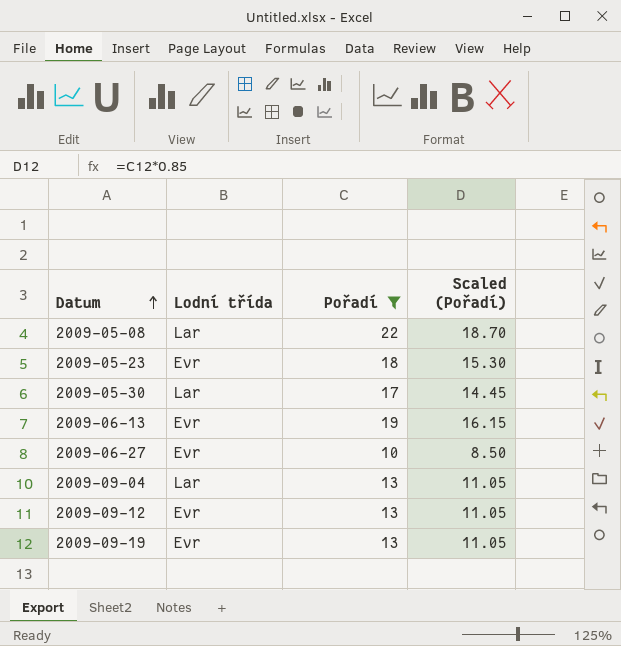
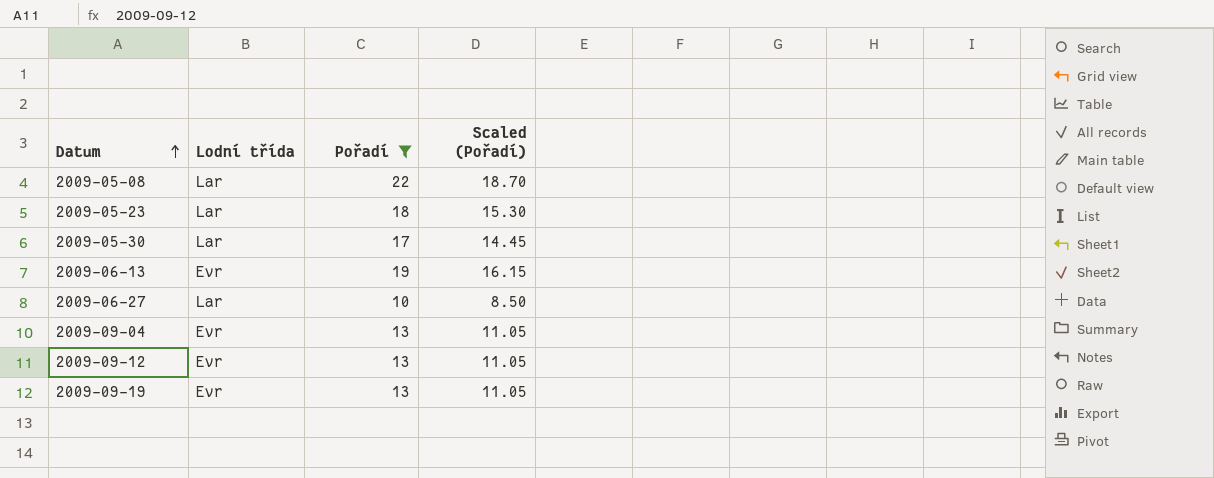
2009-05-23 | Lodní třída: Evr -> Lar
2009-06-27 | Lodní třída: Evr -> Lar
2009-09-04 | Lodní třída: Lar -> Evr

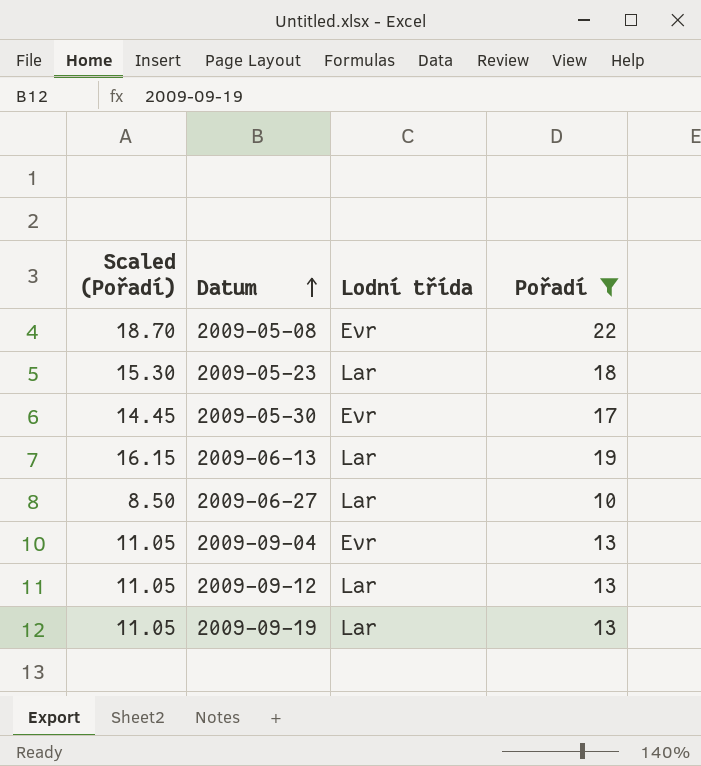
column Scaled (Pořadí) | position: 4 -> 1
2009-05-08 | Lodní třída: Lar -> Evr
2009-05-30 | Lodní třída: Lar -> Evr
2009-06-13 | Lodní třída: Evr -> Lar
2009-09-12 | Lodní třída: Evr -> Lar
2009-09-19 | Lodní třída: Evr -> Lar

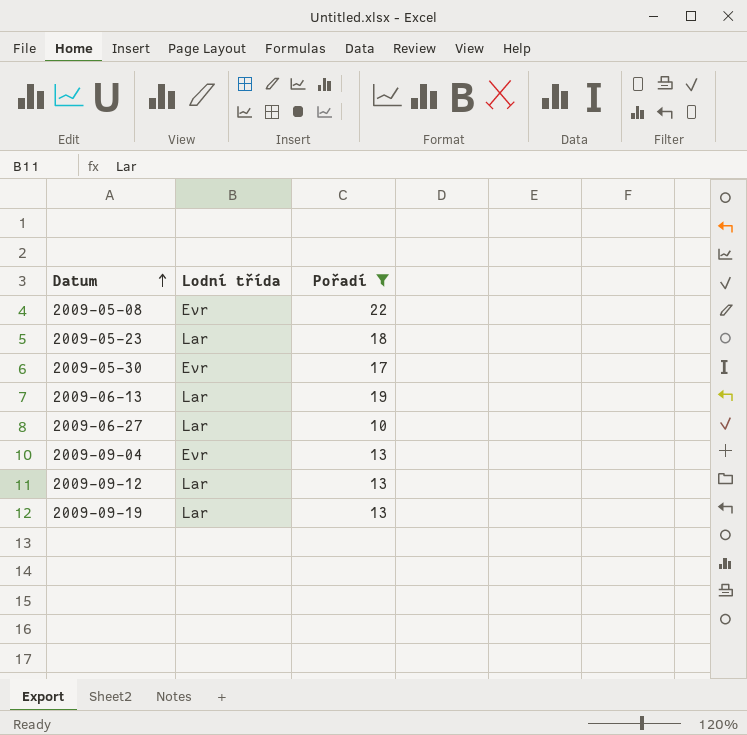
column Scaled (Pořadí) | formula: [Pořadí] * 0.85 -> none

